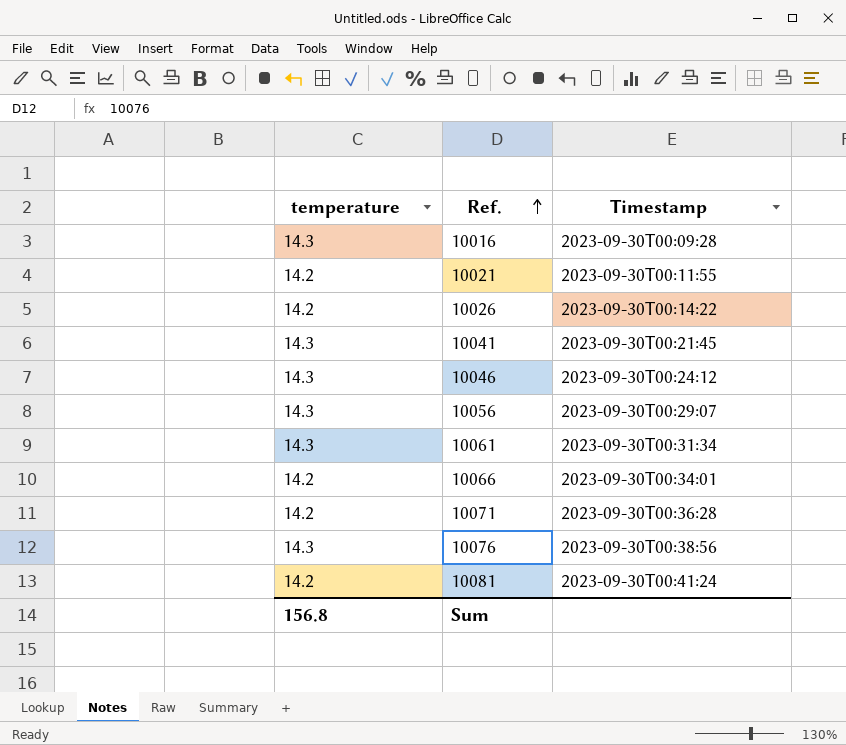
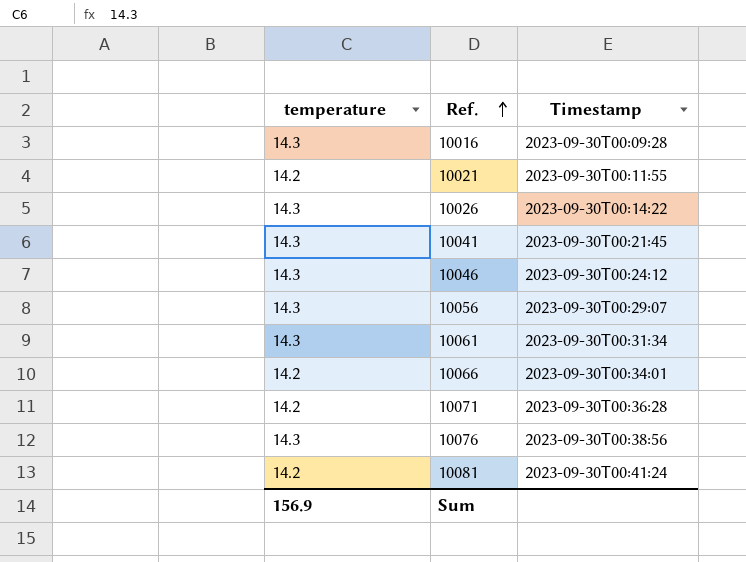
10026 | temperature: 14.2 -> 14.3
Sum | temperature: 156.8 -> 156.9

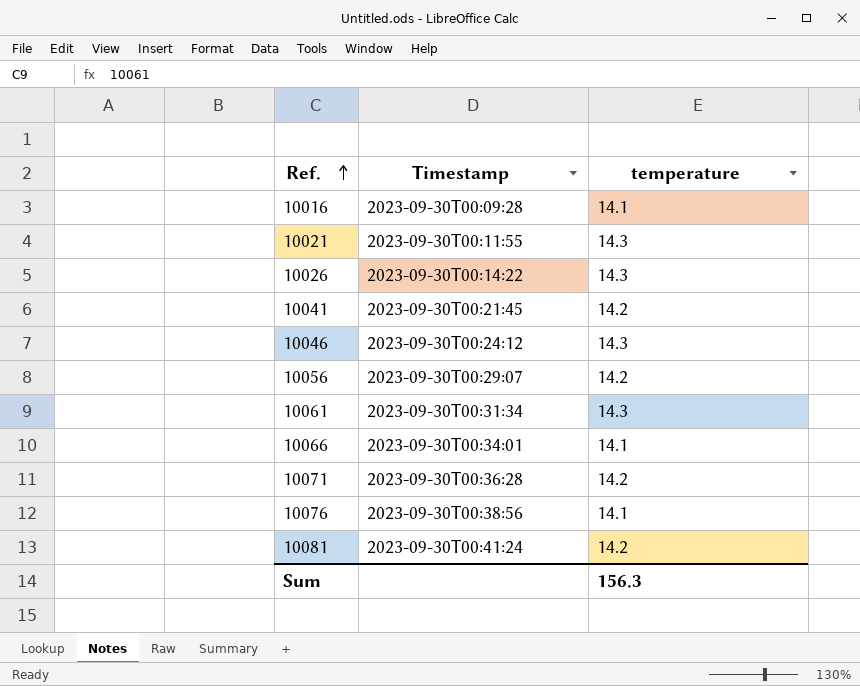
column temperature | position: 1 -> 3
10016 | temperature: 14.3 -> 14.1
10021 | temperature: 14.2 -> 14.3
10041 | temperature: 14.3 -> 14.2
10056 | temperature: 14.3 -> 14.2
10066 | temperature: 14.2 -> 14.1
10076 | temperature: 14.3 -> 14.1
Sum | temperature: 156.9 -> 156.3

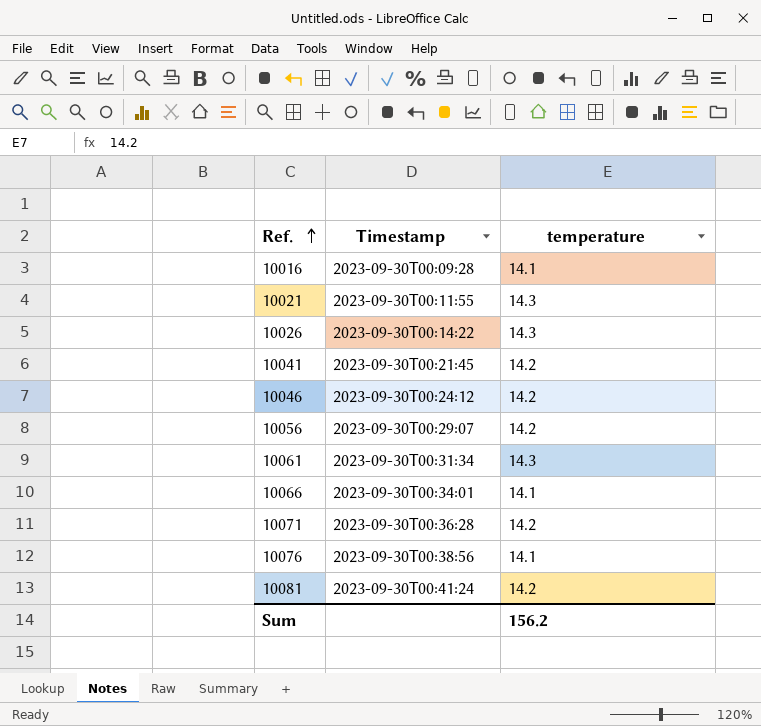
10046 | temperature: 14.3 -> 14.2
Sum | temperature: 156.3 -> 156.2

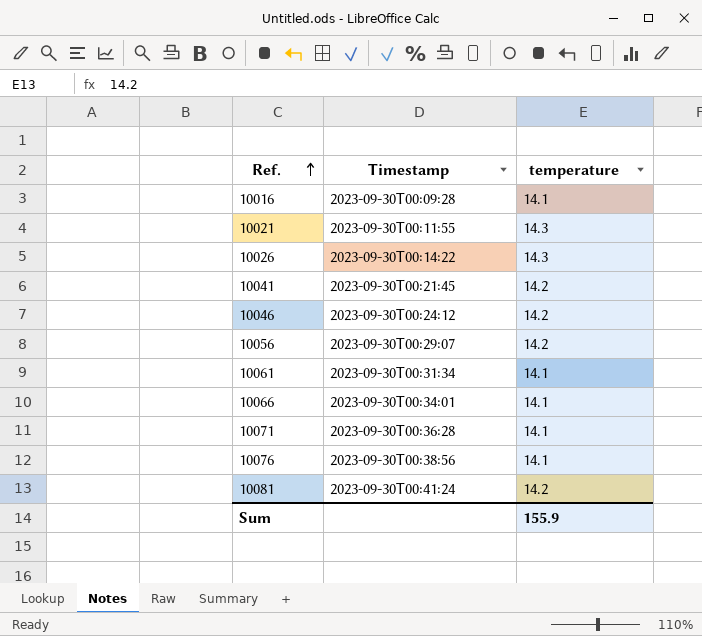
10061 | temperature: 14.3 -> 14.1
10071 | temperature: 14.2 -> 14.1
Sum | temperature: 156.2 -> 155.9

